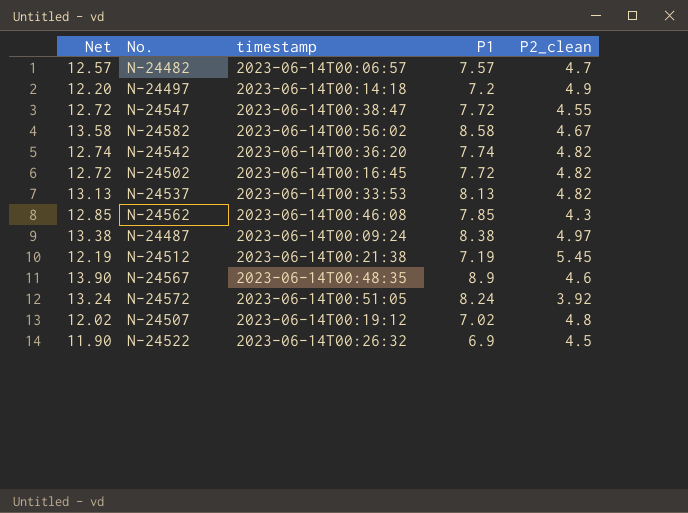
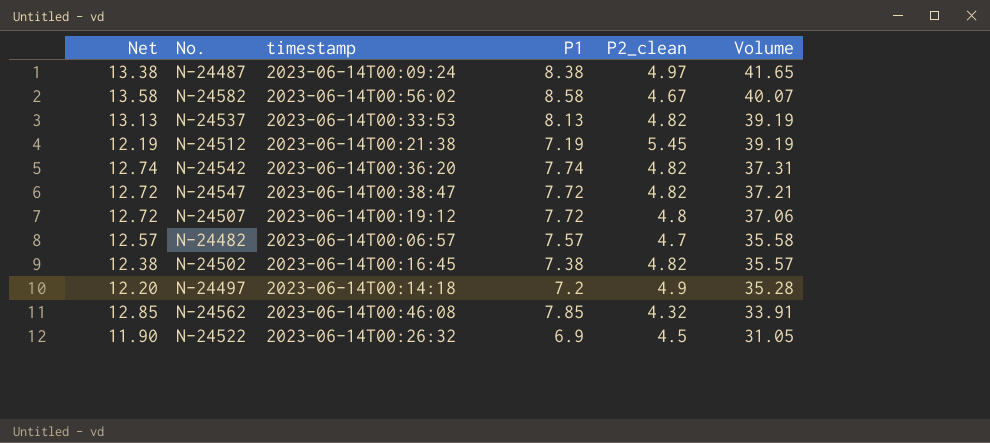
row order: none -> Volume descending
column Volume | formula: none -> [P1] * [P2_clean]
row N-24567: 13.90 | 2023-06-14T00:48:35 | 8.9 | 4.6 -> none
row N-24572: 13.24 | 2023-06-14T00:51:05 | 8.24 | 3.92 -> none
N-24547 | P2_clean: 4.55 -> 4.82
N-24507 | Net: 12.02 -> 12.72
N-24507 | P1: 7.02 -> 7.72
N-24502 | Net: 12.72 -> 12.38
N-24502 | P1: 7.72 -> 7.38
N-24562 | P2_clean: 4.3 -> 4.32

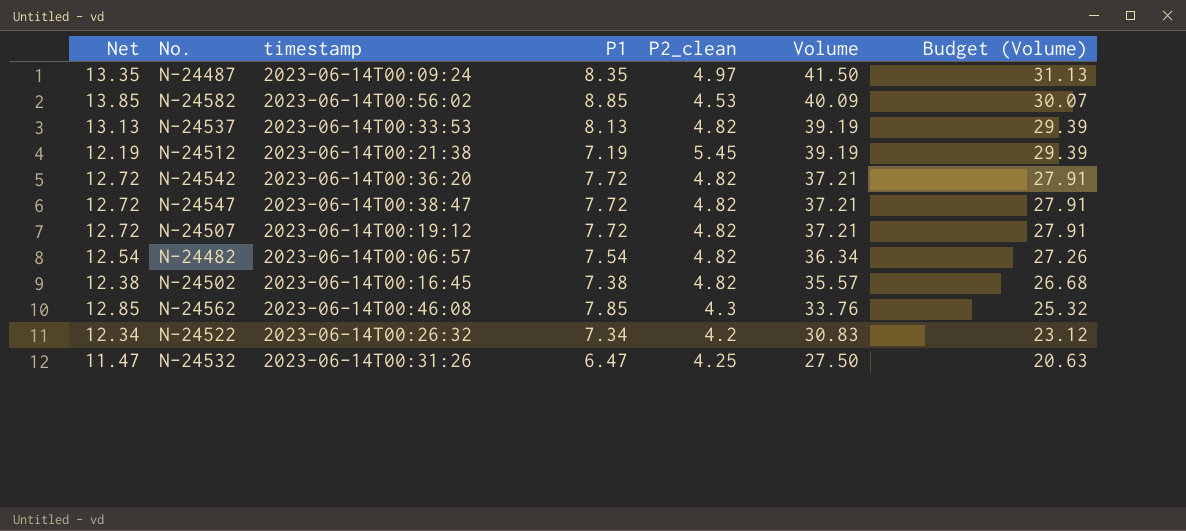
column Budget (Volume) | formula: none -> [Volume] * 0.75
row N-24497: 12.20 | 2023-06-14T00:14:18 | 7.2 | 4.9 | 35.28 -> none
N-24487 | Net: 13.38 -> 13.35
N-24487 | P1: 8.38 -> 8.35
N-24487 | Volume: 41.65 -> 41.50
N-24582 | Net: 13.58 -> 13.85
N-24582 | P1: 8.58 -> 8.85
N-24582 | P2_clean: 4.67 -> 4.53
N-24582 | Volume: 40.07 -> 40.09
N-24542 | Net: 12.74 -> 12.72
N-24542 | P1: 7.74 -> 7.72
N-24542 | Volume: 37.31 -> 37.21
N-24507 | P2_clean: 4.8 -> 4.82
N-24507 | Volume: 37.06 -> 37.21
N-24482 | Net: 12.57 -> 12.54
N-24482 | P1: 7.57 -> 7.54
N-24482 | P2_clean: 4.7 -> 4.82
N-24482 | Volume: 35.58 -> 36.34
N-24562 | P2_clean: 4.32 -> 4.3
N-24562 | Volume: 33.91 -> 33.76
N-24522 | Net: 11.90 -> 12.34
N-24522 | P1: 6.9 -> 7.34
N-24522 | P2_clean: 4.5 -> 4.2
N-24522 | Volume: 31.05 -> 30.83
row N-24532: none -> 11.47 | 2023-06-14T00:31:26 | 6.47 | 4.25 | 27.50 | 20.63

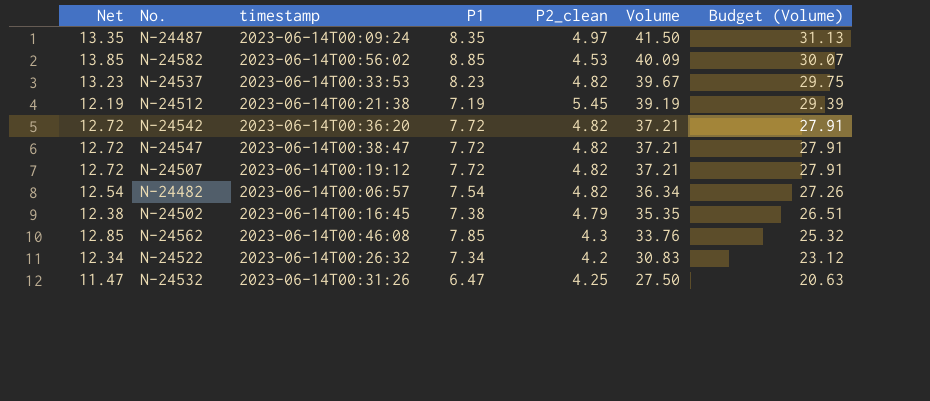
N-24537 | Net: 13.13 -> 13.23
N-24537 | P1: 8.13 -> 8.23
N-24537 | Volume: 39.19 -> 39.67
N-24537 | Budget (Volume): 29.39 -> 29.75
N-24502 | P2_clean: 4.82 -> 4.79
N-24502 | Volume: 35.57 -> 35.35
N-24502 | Budget (Volume): 26.68 -> 26.51

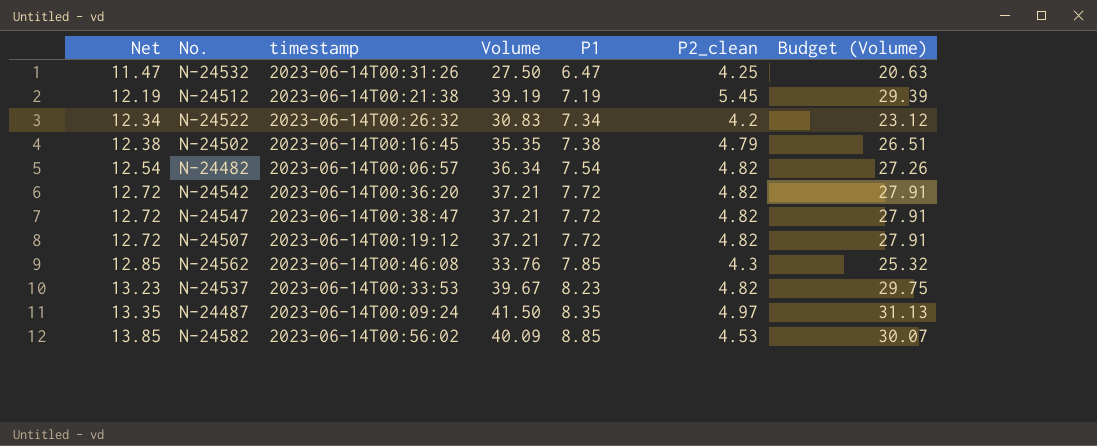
row order: Volume descending -> Net ascending
column Volume | position: 6 -> 4

